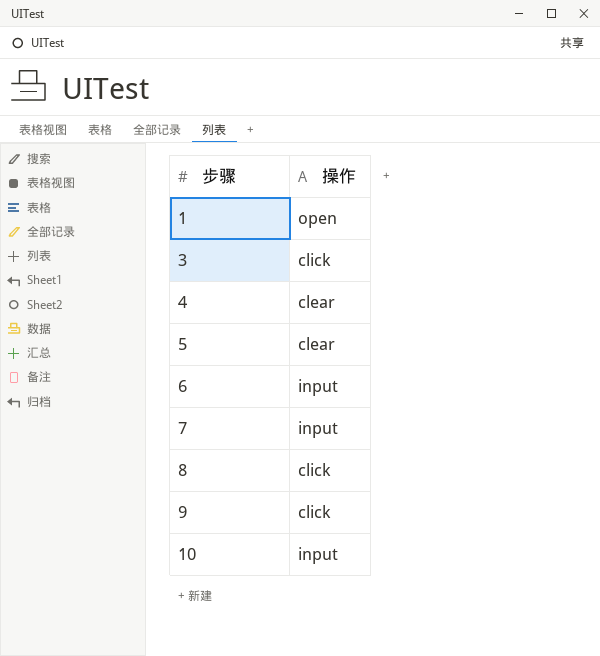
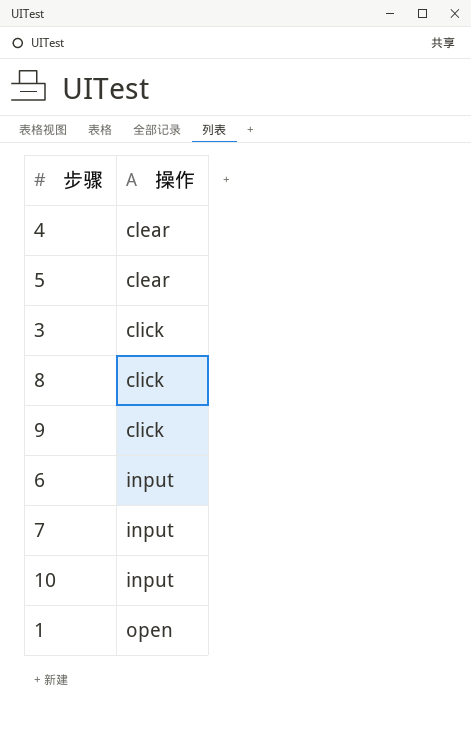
row order: 步骤 ascending -> 操作 ascending

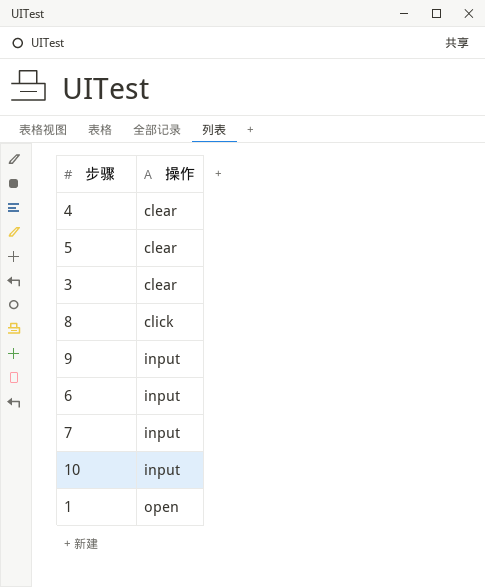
3 | 操作: click -> clear
9 | 操作: click -> input

